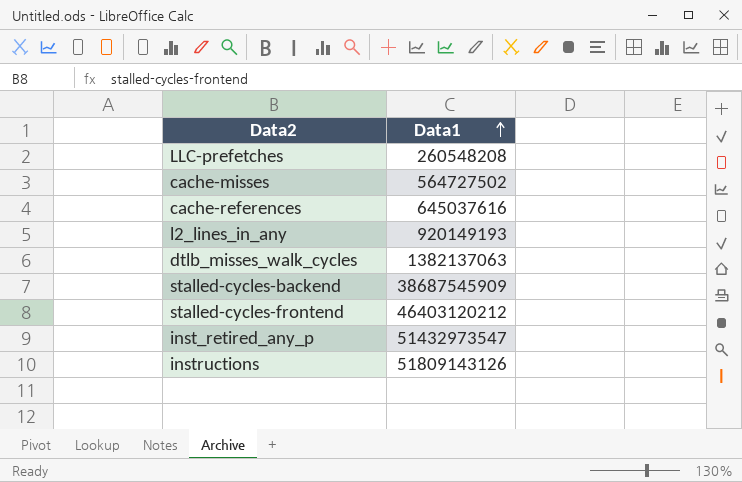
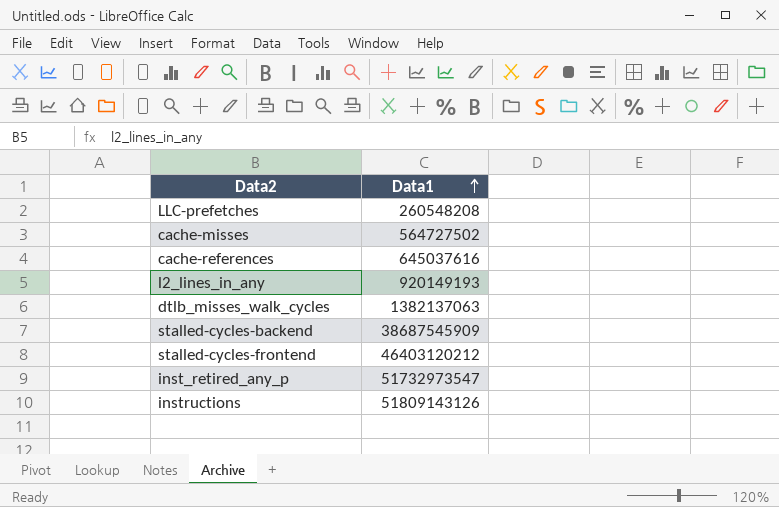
inst_retired_any_p | Data1: 51432973547 -> 51732973547

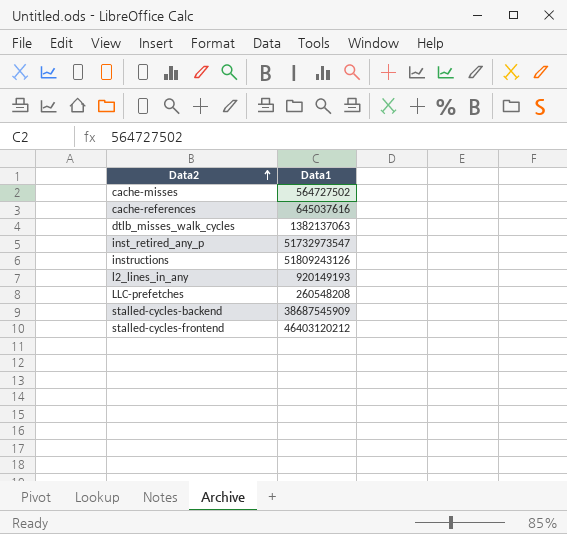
row order: Data1 ascending -> Data2 ascending
instructions | Data1: 51809143126 -> 51809243126

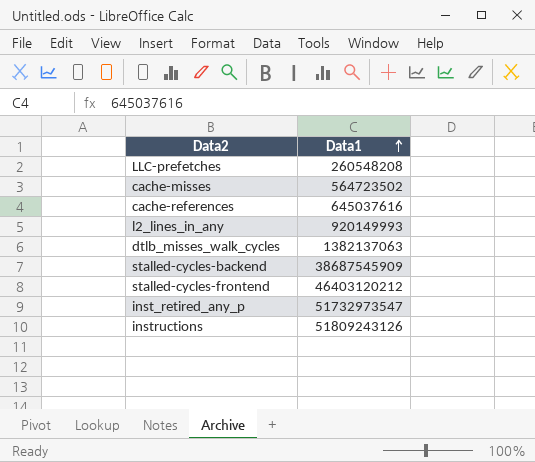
row order: Data2 ascending -> Data1 ascending
cache-misses | Data1: 564727502 -> 564723502
l2_lines_in_any | Data1: 920149193 -> 920149993

